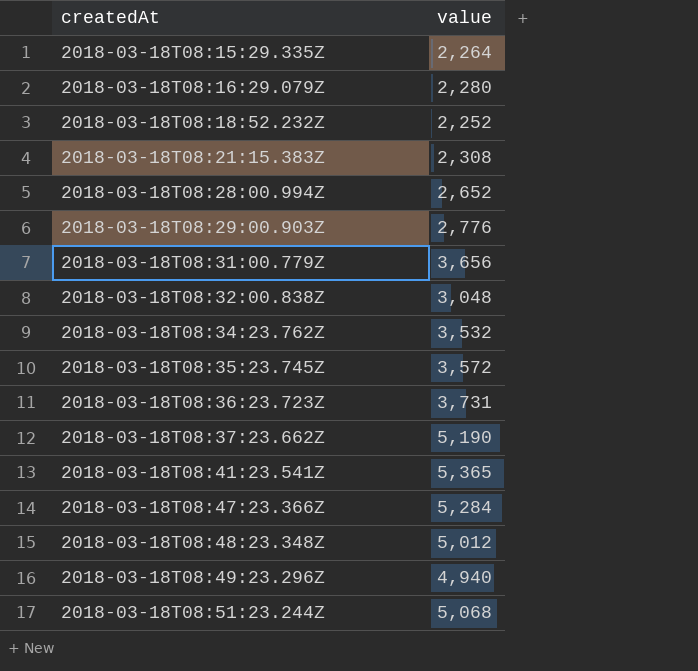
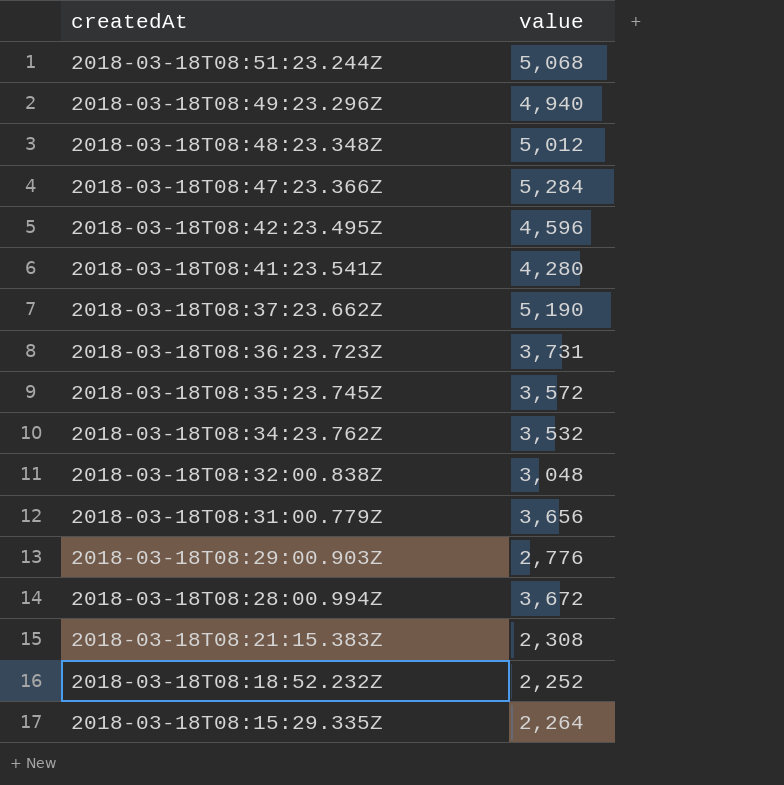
row order: createdAt ascending -> createdAt descending
row 2018-03-18T08:16:29.079Z: 2,280 -> none
row 2018-03-18T08:42:23.495Z: none -> 4,596
2018-03-18T08:41:23.541Z | value: 5,365 -> 4,280
2018-03-18T08:28:00.994Z | value: 2,652 -> 3,672

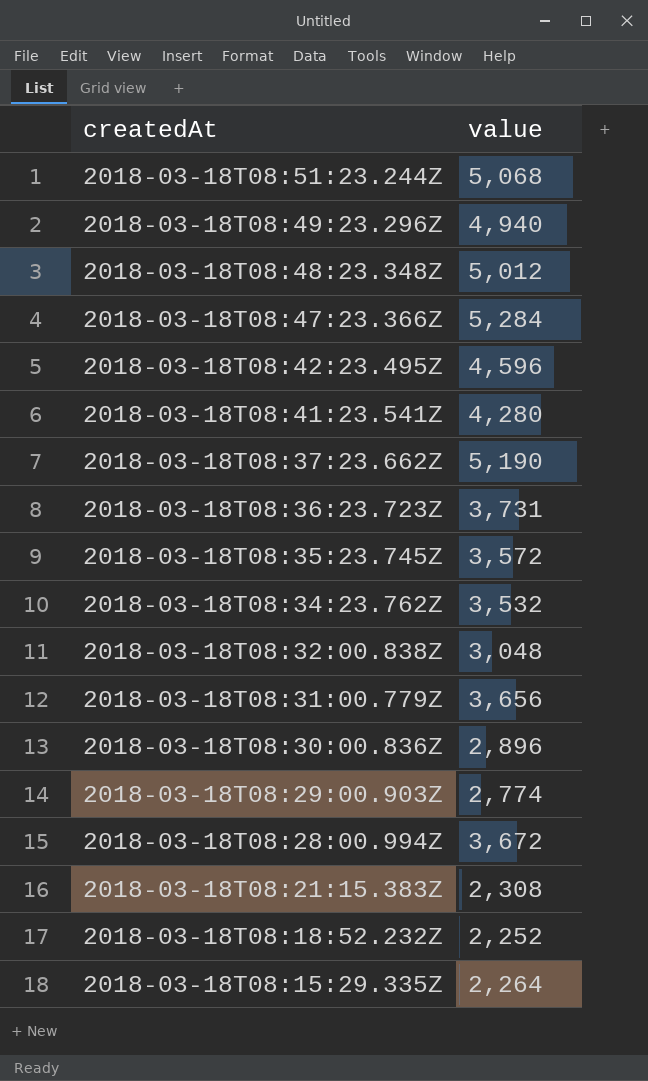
row 2018-03-18T08:30:00.836Z: none -> 2,896
2018-03-18T08:29:00.903Z | value: 2,776 -> 2,774

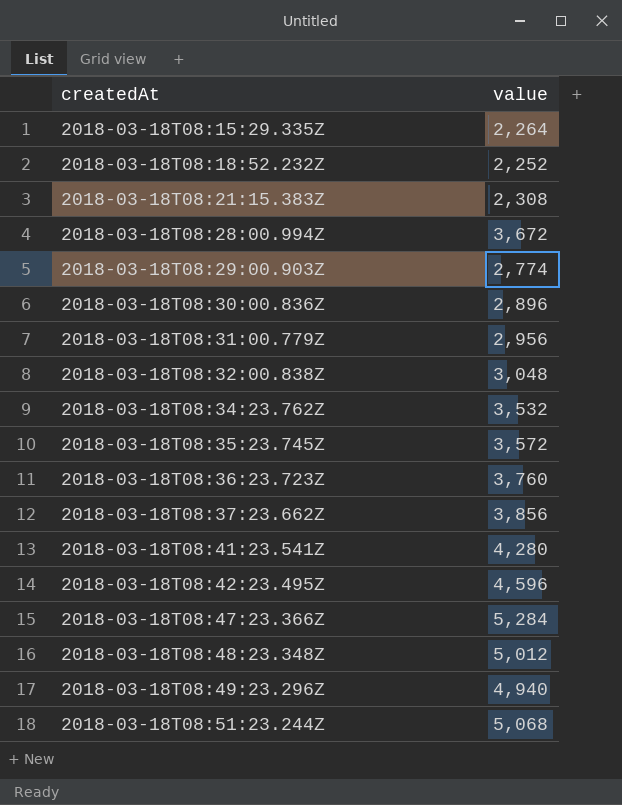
row order: createdAt descending -> createdAt ascending
2018-03-18T08:31:00.779Z | value: 3,656 -> 2,956
2018-03-18T08:36:23.723Z | value: 3,731 -> 3,760
2018-03-18T08:37:23.662Z | value: 5,190 -> 3,856

